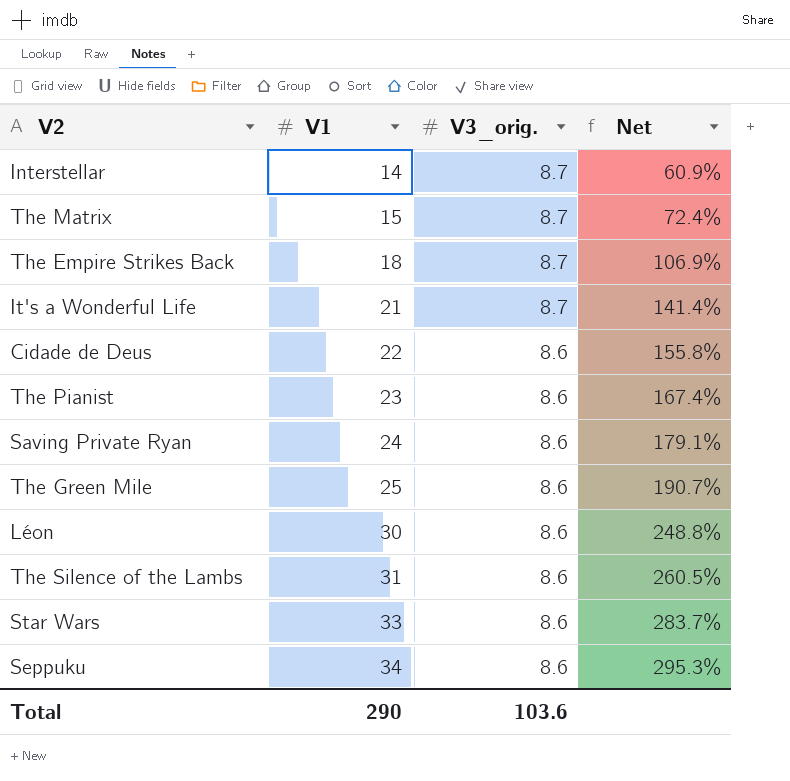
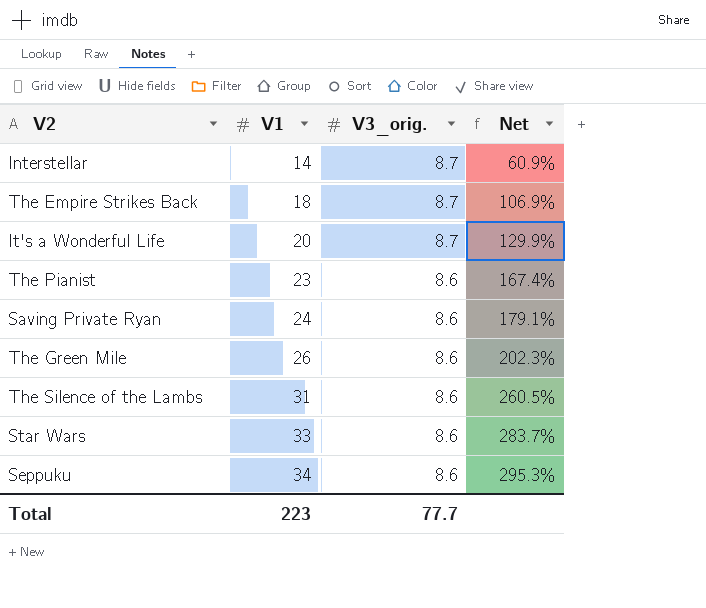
row The Matrix: 15 | 8.7 | 72.4% -> none
row Cidade de Deus: 22 | 8.6 | 155.8% -> none
row Léon: 30 | 8.6 | 248.8% -> none
It's a Wonderful Life | V1: 21 -> 20
It's a Wonderful Life | Net: 141.4% -> 129.9%
The Green Mile | V1: 25 -> 26
The Green Mile | Net: 190.7% -> 202.3%
Total | V1: 290 -> 223
Total | V3_orig.: 103.6 -> 77.7

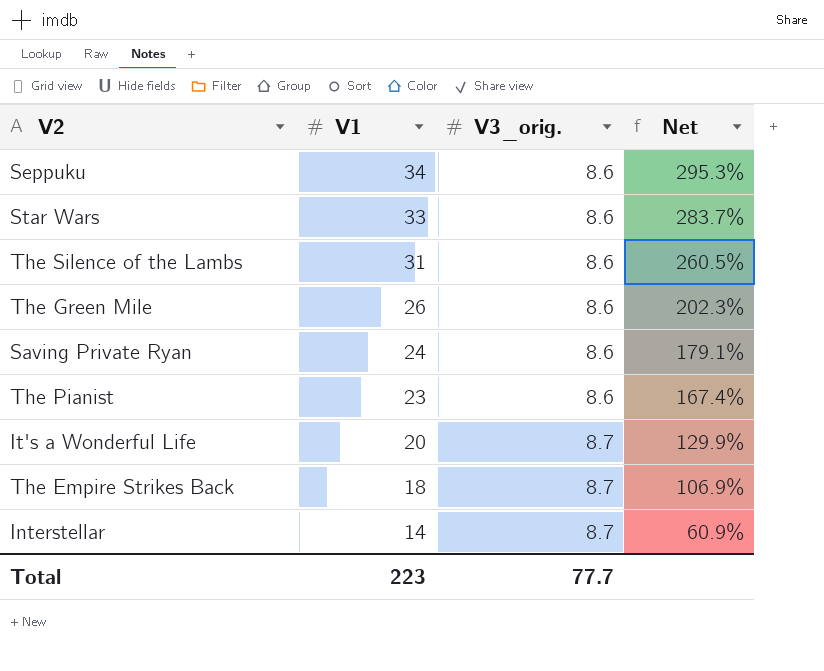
row order: V1 ascending -> V1 descending

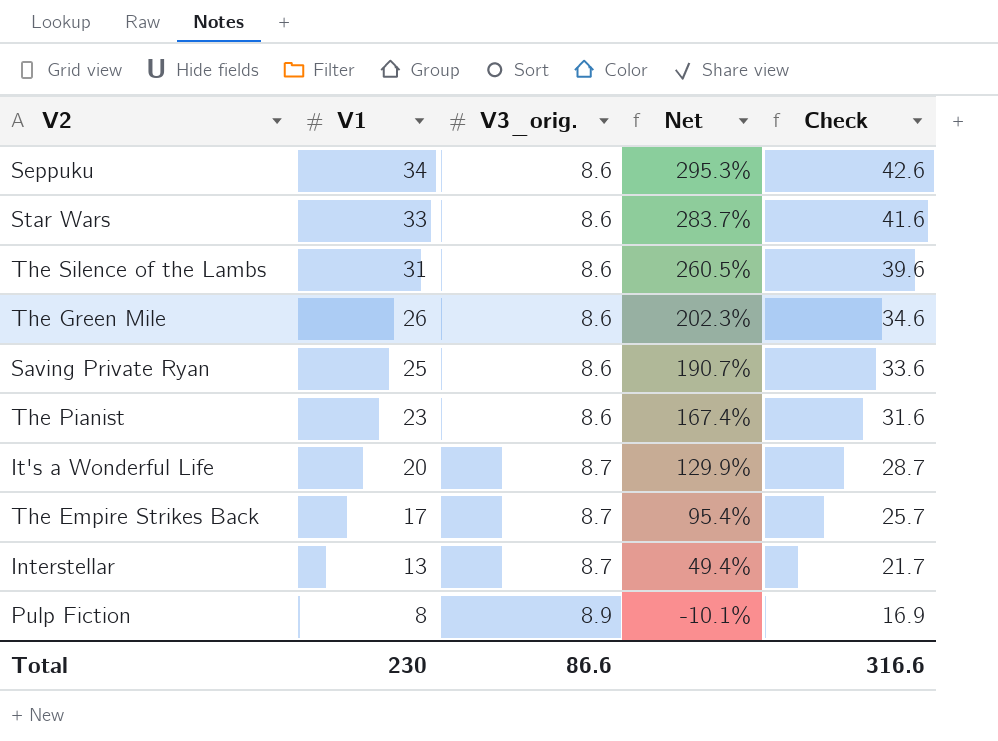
column Check | formula: none -> [V1] + [V3_orig.]
Saving Private Ryan | V1: 24 -> 25
Saving Private Ryan | Net: 179.1% -> 190.7%
The Empire Strikes Back | V1: 18 -> 17
The Empire Strikes Back | Net: 106.9% -> 95.4%
Interstellar | V1: 14 -> 13
Interstellar | Net: 60.9% -> 49.4%
row Pulp Fiction: none -> 8 | 8.9 | -10.1% | 16.9
Total | V1: 223 -> 230
Total | V3_orig.: 77.7 -> 86.6

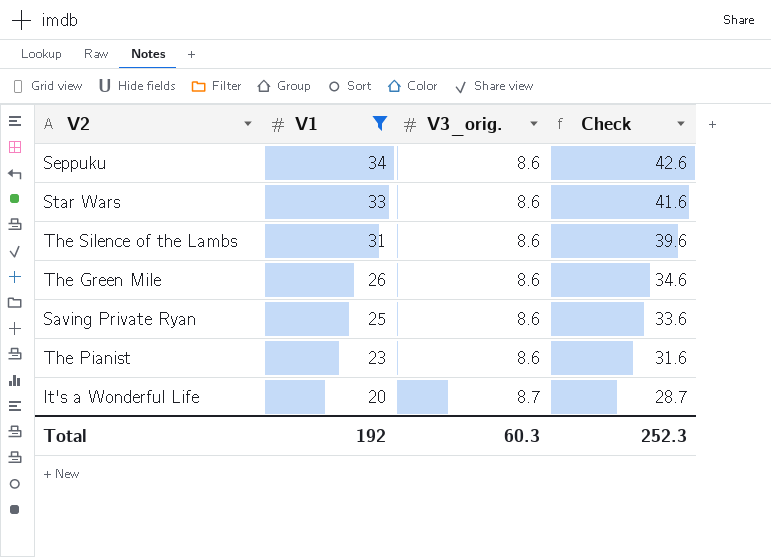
filter: none -> V1 >= 20
column Net | formula: ([V1] - [V3_orig.]) / [V3_orig.] -> none
Total | V1: 230 -> 192
Total | V3_orig.: 86.6 -> 60.3
Total | Check: 316.6 -> 252.3

